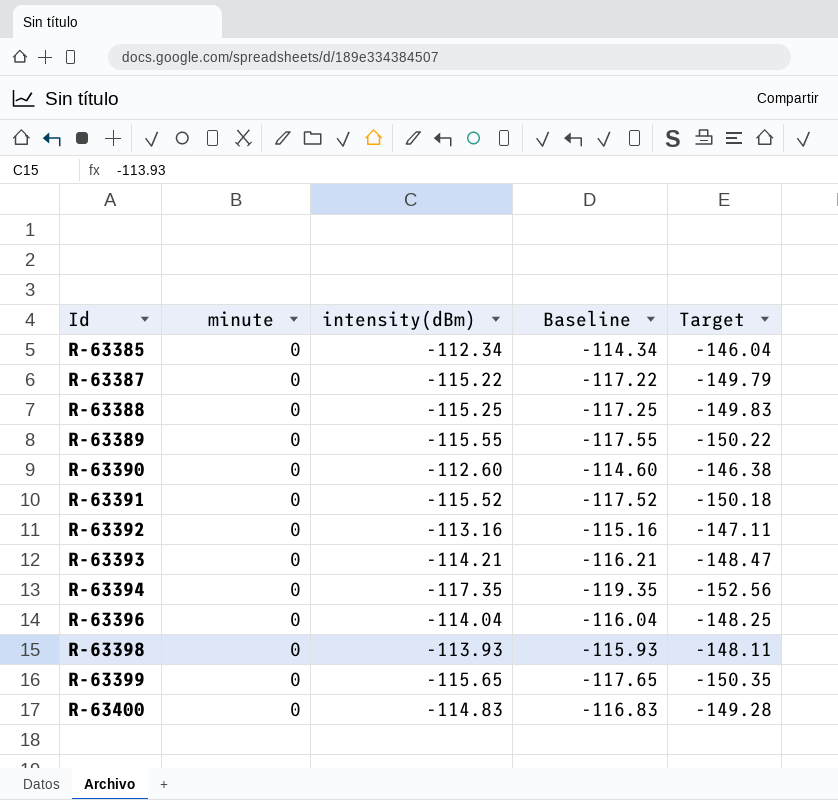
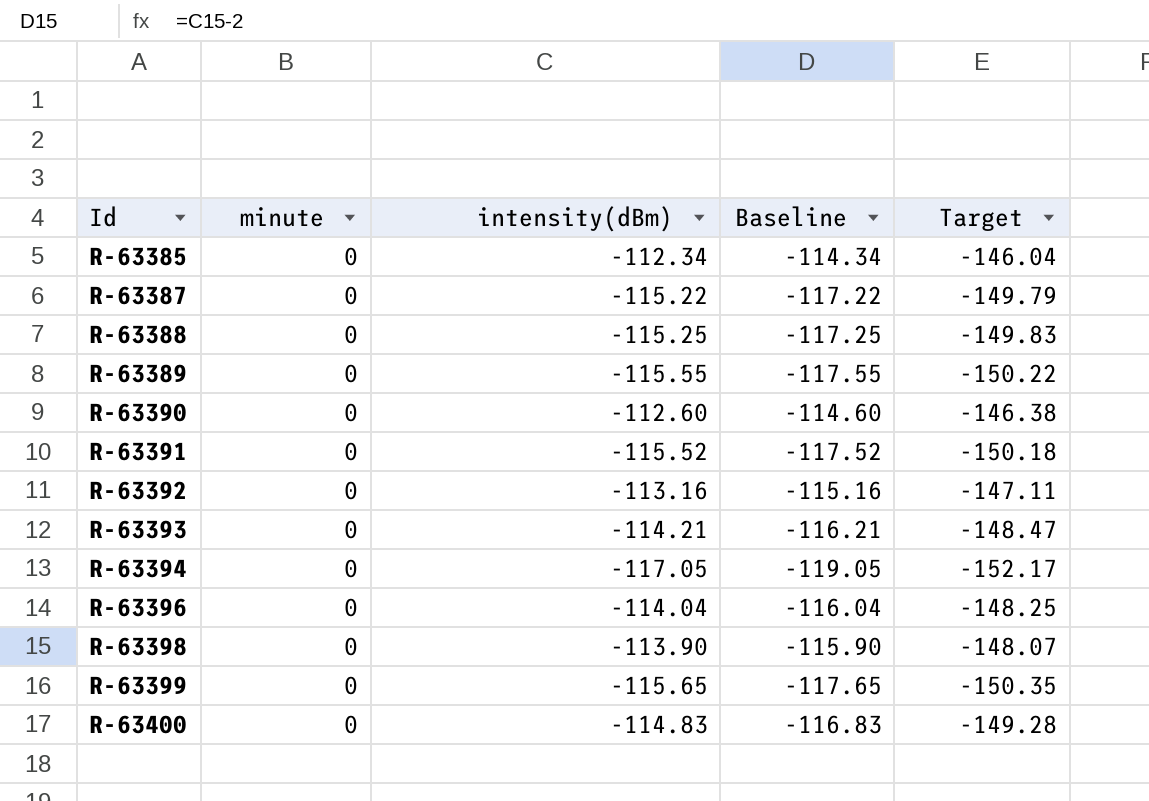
R-63394 | intensity(dBm): -117.35 -> -117.05
R-63394 | Baseline: -119.35 -> -119.05
R-63394 | Target: -152.56 -> -152.17
R-63398 | intensity(dBm): -113.93 -> -113.90
R-63398 | Baseline: -115.93 -> -115.90
R-63398 | Target: -148.11 -> -148.07

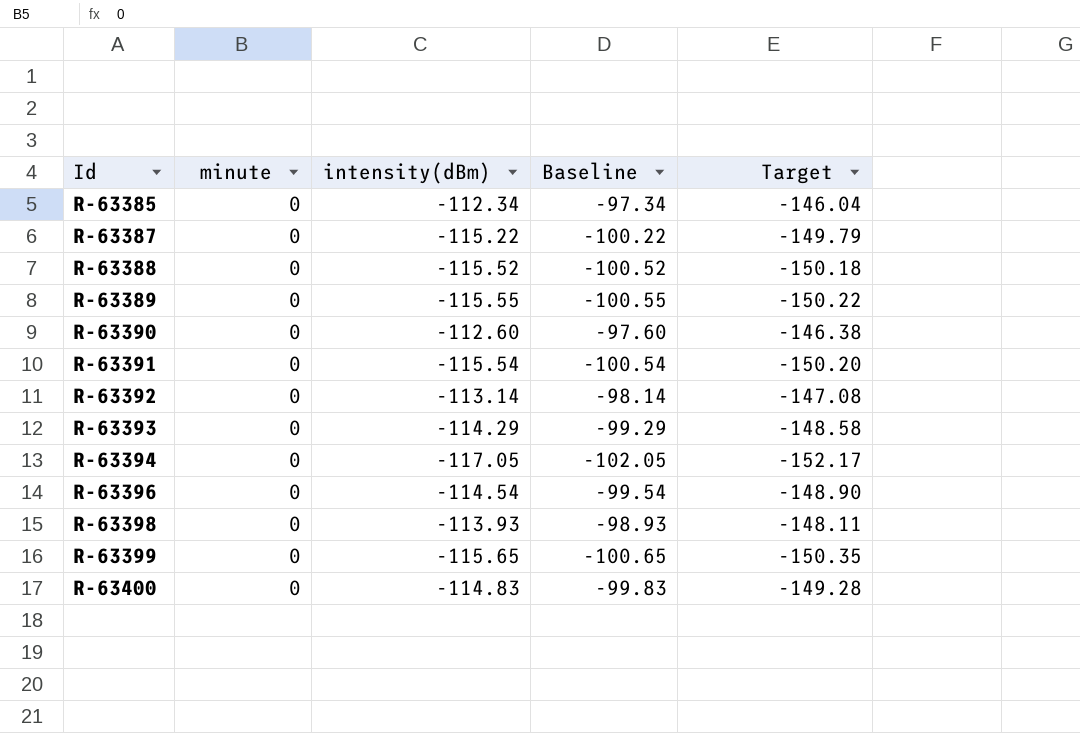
column Baseline | formula: [intensity(dBm)] - 2 -> [intensity(dBm)] + 15
R-63388 | intensity(dBm): -115.25 -> -115.52
R-63388 | Target: -149.83 -> -150.18
R-63391 | intensity(dBm): -115.52 -> -115.54
R-63391 | Target: -150.18 -> -150.20
R-63392 | intensity(dBm): -113.16 -> -113.14
R-63392 | Target: -147.11 -> -147.08
R-63393 | intensity(dBm): -114.21 -> -114.29
R-63393 | Target: -148.47 -> -148.58
R-63396 | intensity(dBm): -114.04 -> -114.54
R-63396 | Target: -148.25 -> -148.90
R-63398 | intensity(dBm): -113.90 -> -113.93
R-63398 | Target: -148.07 -> -148.11

